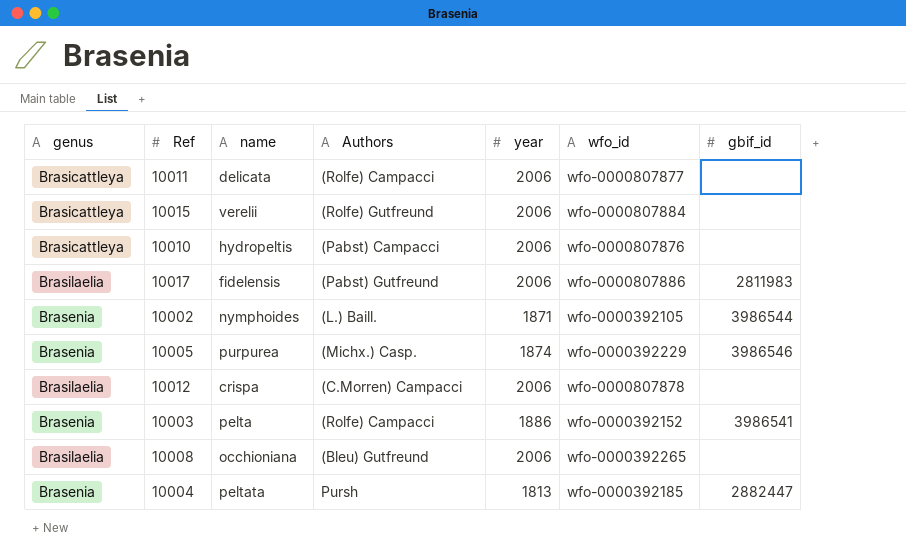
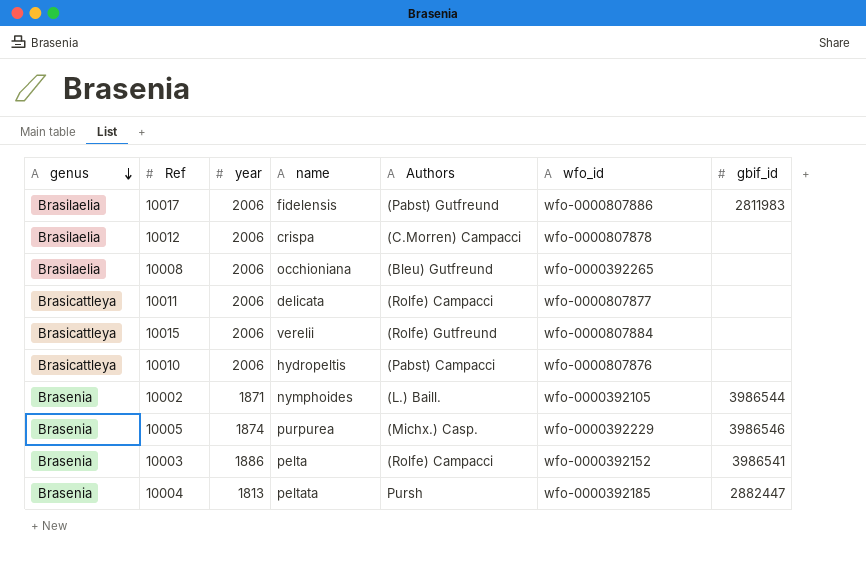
row order: none -> genus descending
column year | position: 5 -> 3

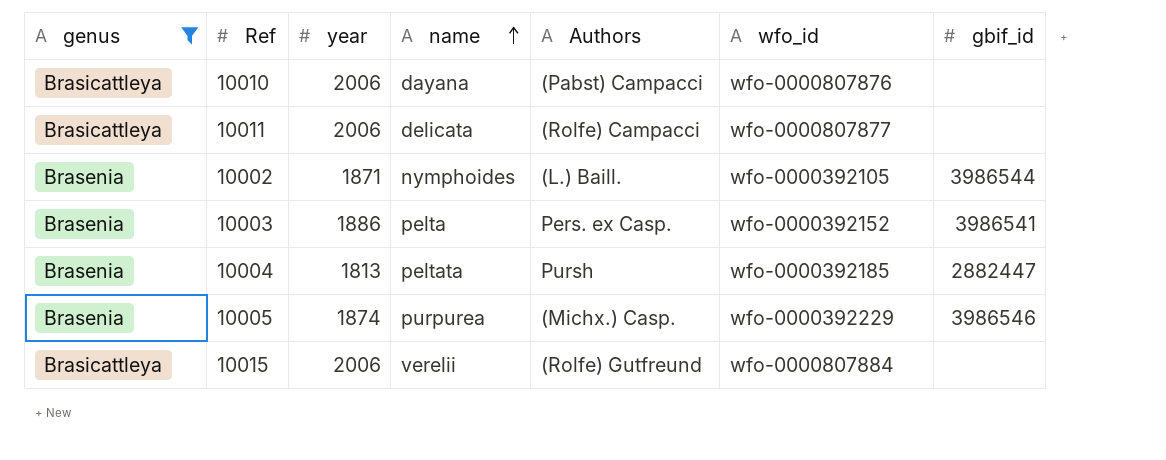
filter: none -> genus != Brasilaelia
row order: genus descending -> name ascending
10010 | name: hydropeltis -> dayana
10003 | Authors: (Rolfe) Campacci -> Pers. ex Casp.

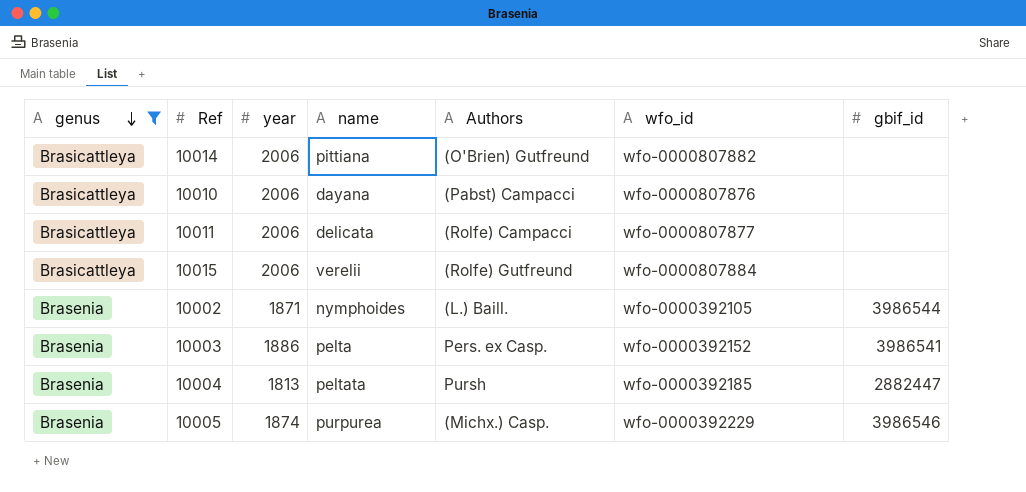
row order: name ascending -> genus descending
row 10014: none -> Brasicattleya | 2006 | pittiana | (O'Brien) Gutfreund | wfo-0000807882 | none

